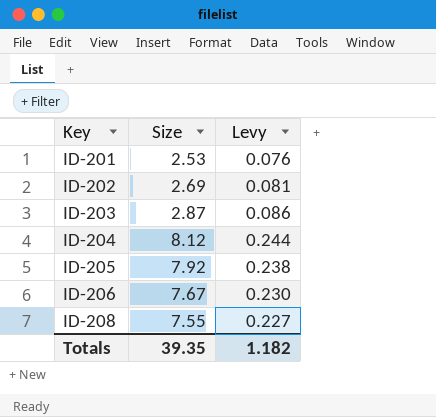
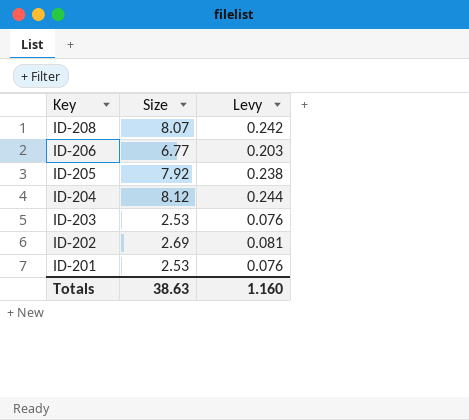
row order: Key ascending -> Key descending
ID-208 | Size: 7.55 -> 8.07
ID-208 | Levy: 0.227 -> 0.242
ID-206 | Size: 7.67 -> 6.77
ID-206 | Levy: 0.230 -> 0.203
ID-203 | Size: 2.87 -> 2.53
ID-203 | Levy: 0.086 -> 0.076
Totals | Size: 39.35 -> 38.63
Totals | Levy: 1.182 -> 1.160

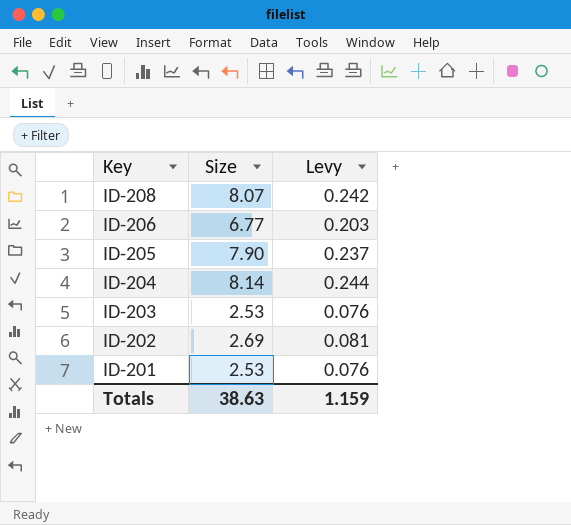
ID-205 | Size: 7.92 -> 7.90
ID-205 | Levy: 0.238 -> 0.237
ID-204 | Size: 8.12 -> 8.14
Totals | Levy: 1.160 -> 1.159

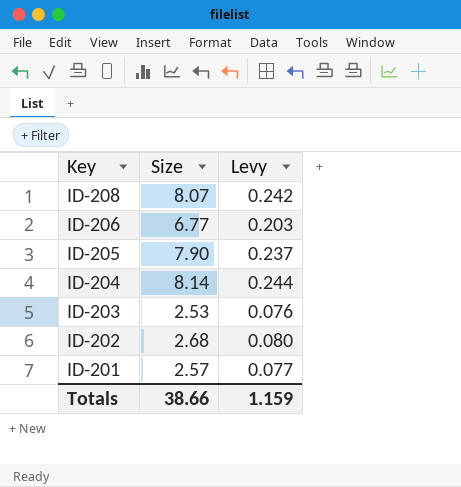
ID-202 | Size: 2.69 -> 2.68
ID-202 | Levy: 0.081 -> 0.080
ID-201 | Size: 2.53 -> 2.57
ID-201 | Levy: 0.076 -> 0.077
Totals | Size: 38.63 -> 38.66

